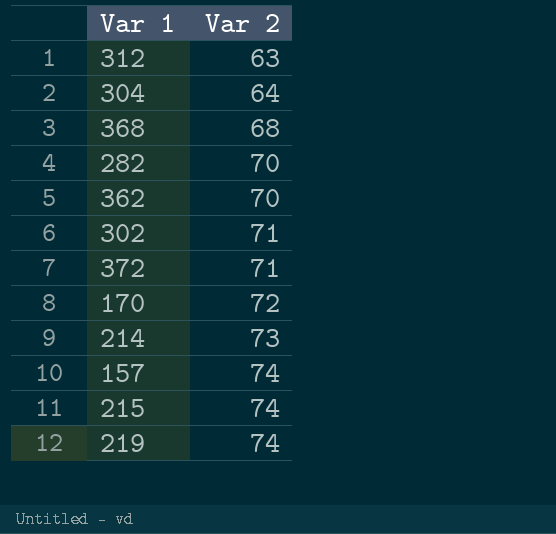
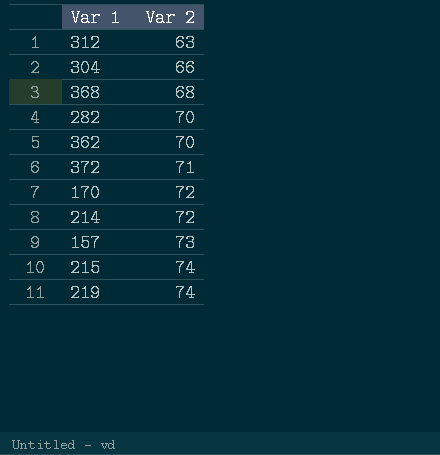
row 302: 71 -> none
304 | Var 2: 64 -> 66
214 | Var 2: 73 -> 72
157 | Var 2: 74 -> 73

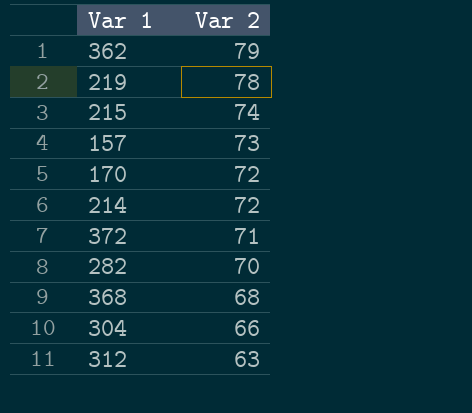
row order: Var 2 ascending -> Var 2 descending
362 | Var 2: 70 -> 79
219 | Var 2: 74 -> 78

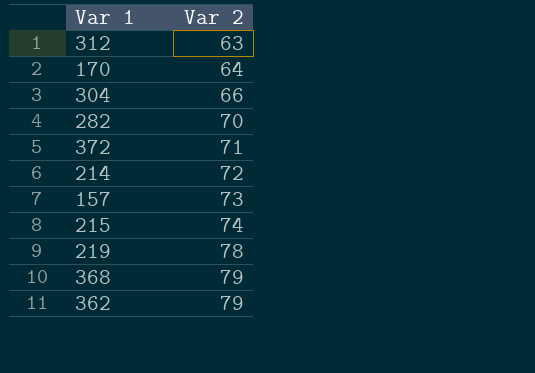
row order: Var 2 descending -> Var 2 ascending
170 | Var 2: 72 -> 64
368 | Var 2: 68 -> 79

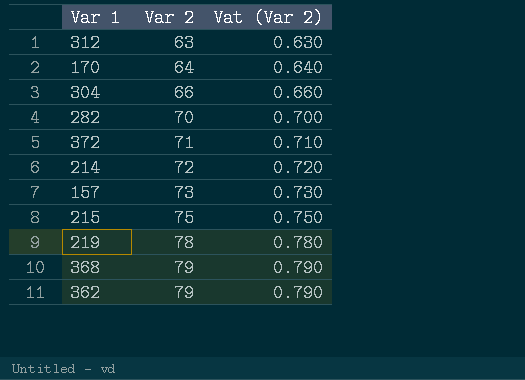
column Vat (Var 2) | formula: none -> [Var 2] * 0.01
215 | Var 2: 74 -> 75

